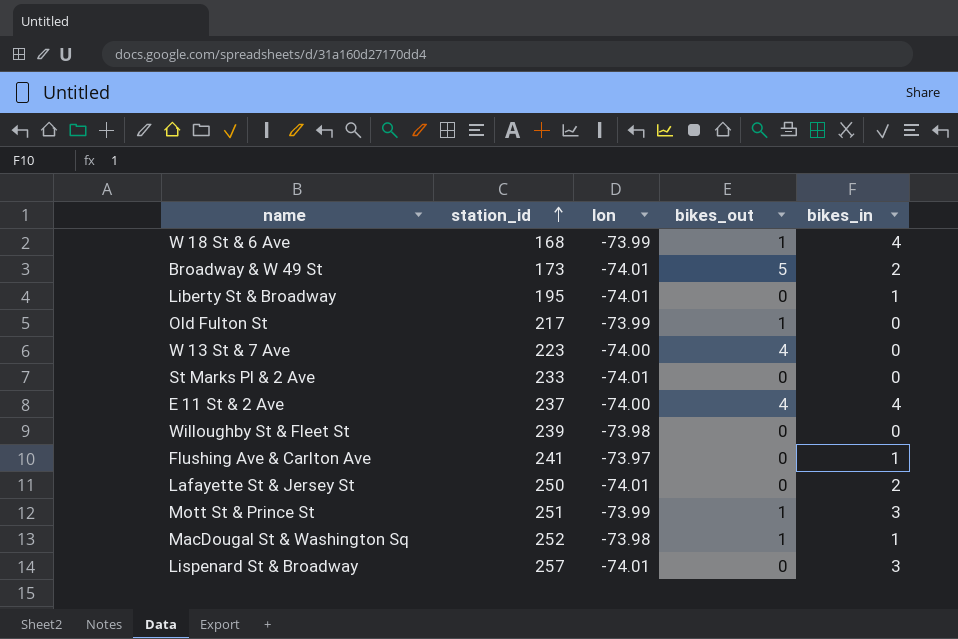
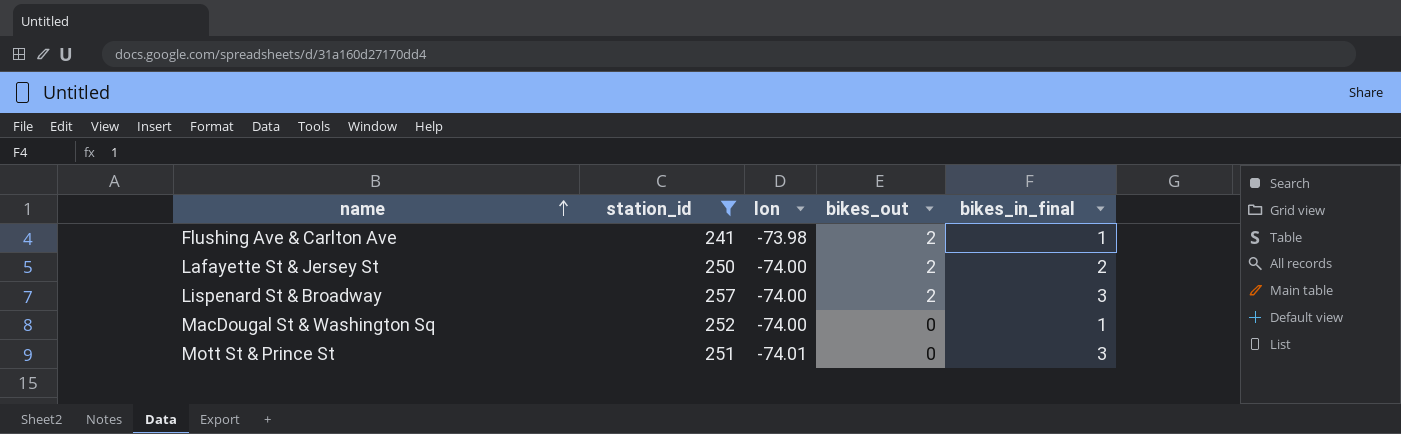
filter: none -> station_id >= 241
row order: station_id ascending -> name ascending
column name: bikes_in -> bikes_in_final
Flushing Ave & Carlton Ave | lon: -73.97 -> -73.98
Flushing Ave & Carlton Ave | bikes_out: 0 -> 2
Lafayette St & Jersey St | lon: -74.01 -> -74.00
Lafayette St & Jersey St | bikes_out: 0 -> 2
Lispenard St & Broadway | lon: -74.01 -> -74.00
Lispenard St & Broadway | bikes_out: 0 -> 2
MacDougal St & Washington Sq | lon: -73.98 -> -74.00
MacDougal St & Washington Sq | bikes_out: 1 -> 0
Mott St & Prince St | lon: -73.99 -> -74.01
Mott St & Prince St | bikes_out: 1 -> 0

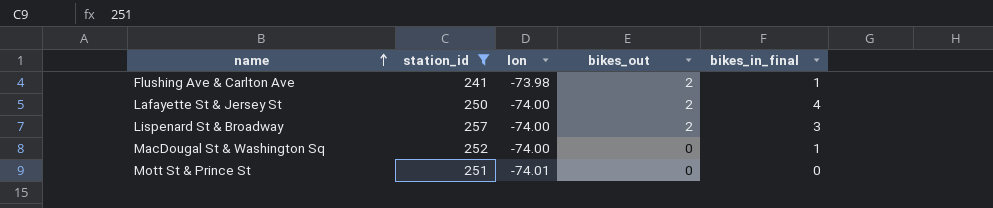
Lafayette St & Jersey St | bikes_in_final: 2 -> 4
Mott St & Prince St | bikes_in_final: 3 -> 0

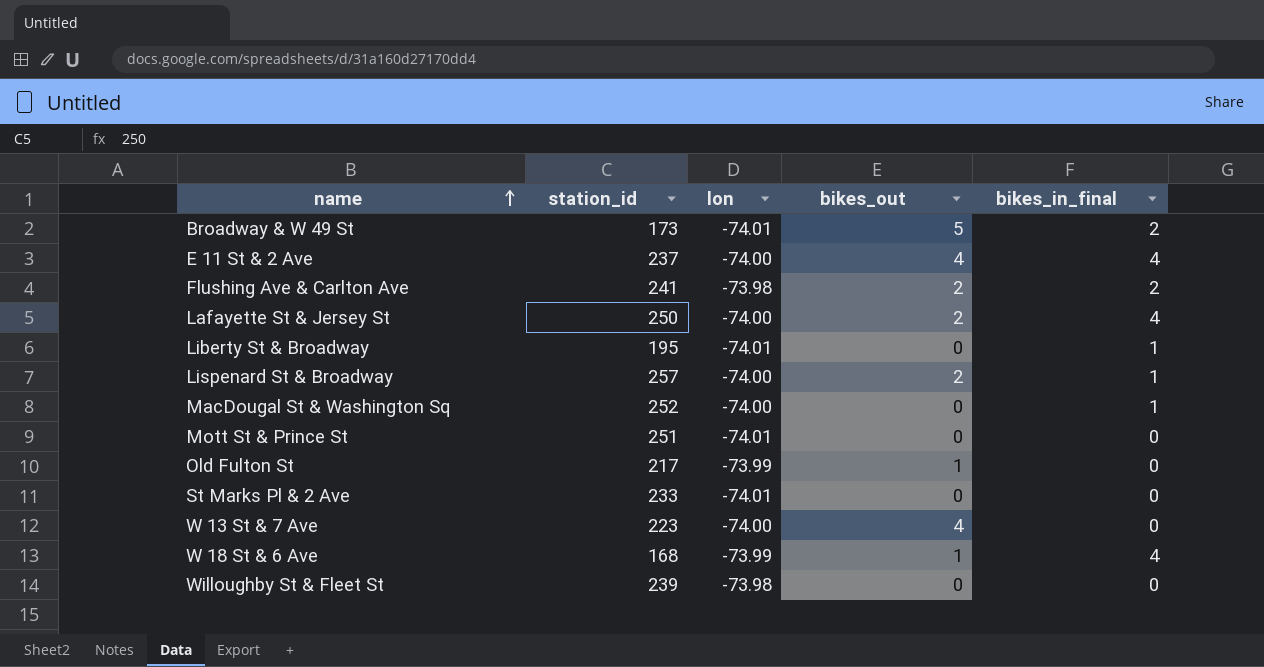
filter: station_id >= 241 -> none
Flushing Ave & Carlton Ave | bikes_in_final: 1 -> 2
Lispenard St & Broadway | bikes_in_final: 3 -> 1

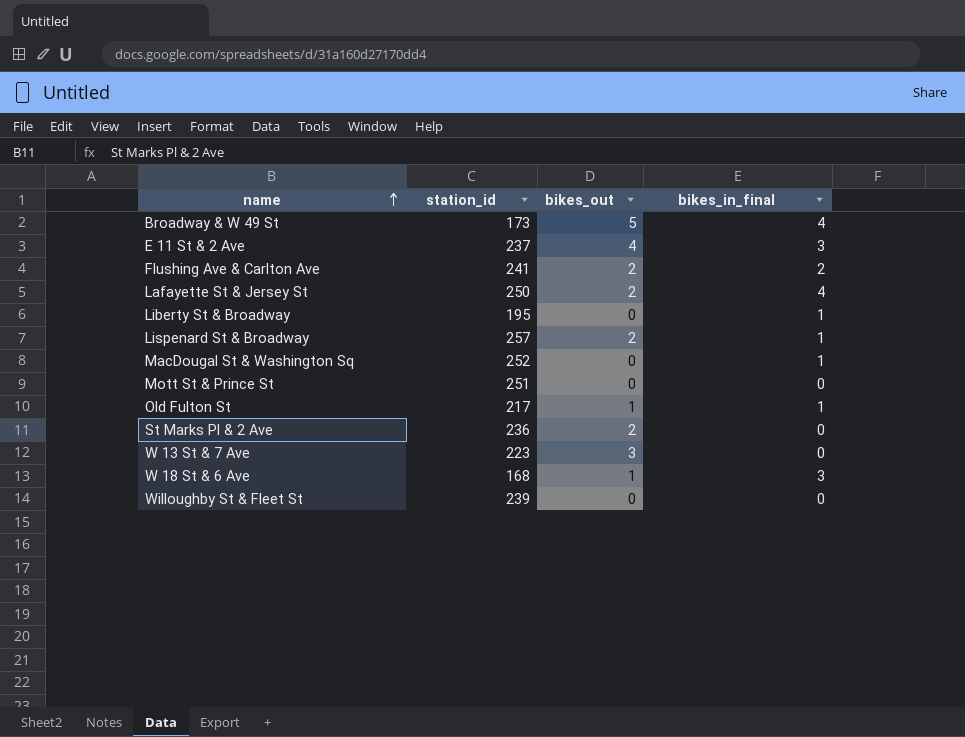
column lon | position: 3 -> none
Broadway & W 49 St | bikes_in_final: 2 -> 4
E 11 St & 2 Ave | bikes_in_final: 4 -> 3
Old Fulton St | bikes_in_final: 0 -> 1
St Marks Pl & 2 Ave | station_id: 233 -> 236
St Marks Pl & 2 Ave | bikes_out: 0 -> 2
W 13 St & 7 Ave | bikes_out: 4 -> 3
W 18 St & 6 Ave | bikes_in_final: 4 -> 3

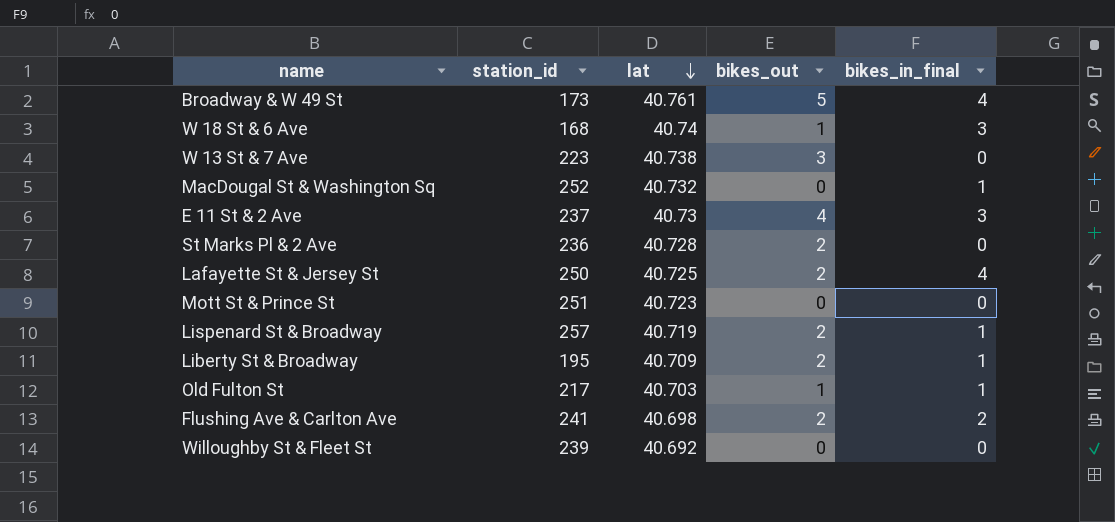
row order: name ascending -> lat descending
column lat | position: none -> 3
Liberty St & Broadway | bikes_out: 0 -> 2

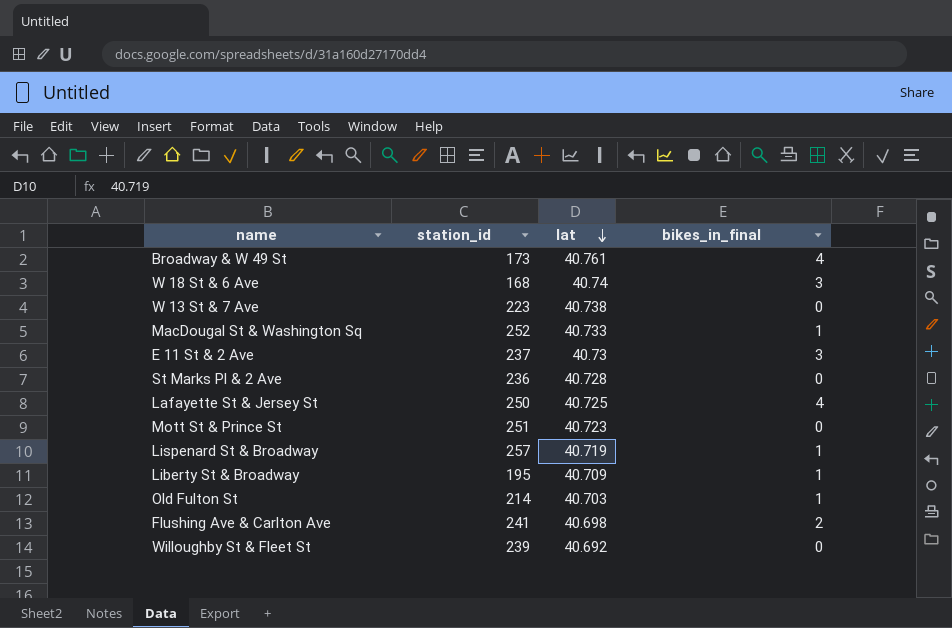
column bikes_out | position: 4 -> none
MacDougal St & Washington Sq | lat: 40.732 -> 40.733
Old Fulton St | station_id: 217 -> 214

